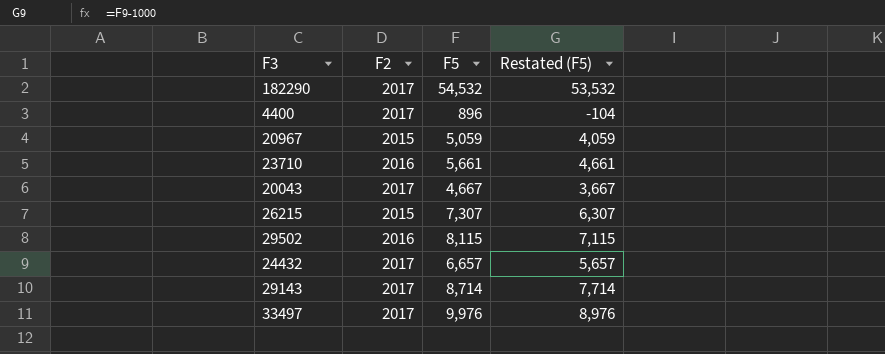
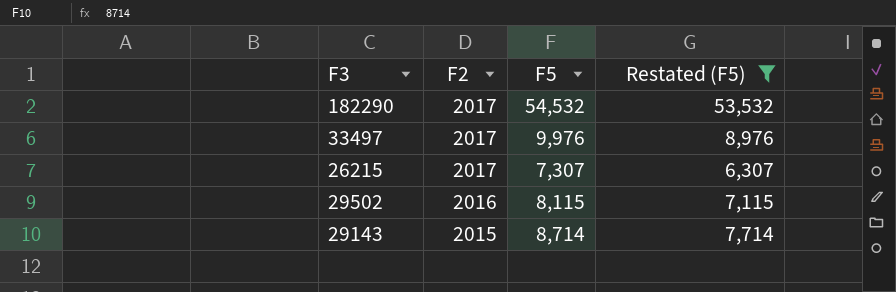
filter: none -> Restated (F5) >= 6,307
row order: none -> F2 descending
26215 | F2: 2015 -> 2017
29143 | F2: 2017 -> 2015

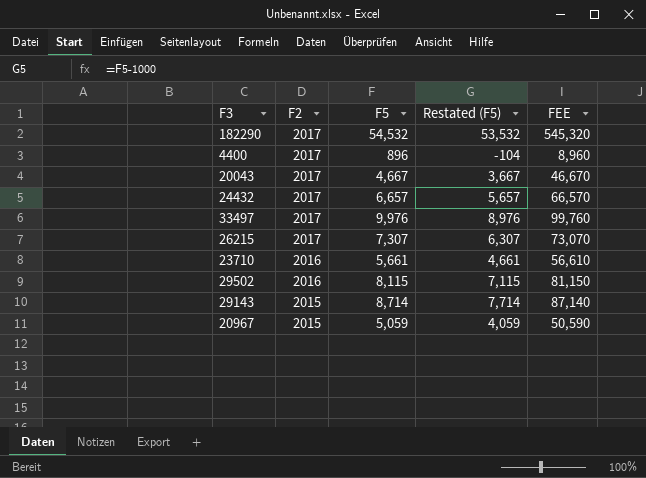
filter: Restated (F5) >= 6,307 -> none
column FEE | formula: none -> [F5] * 10

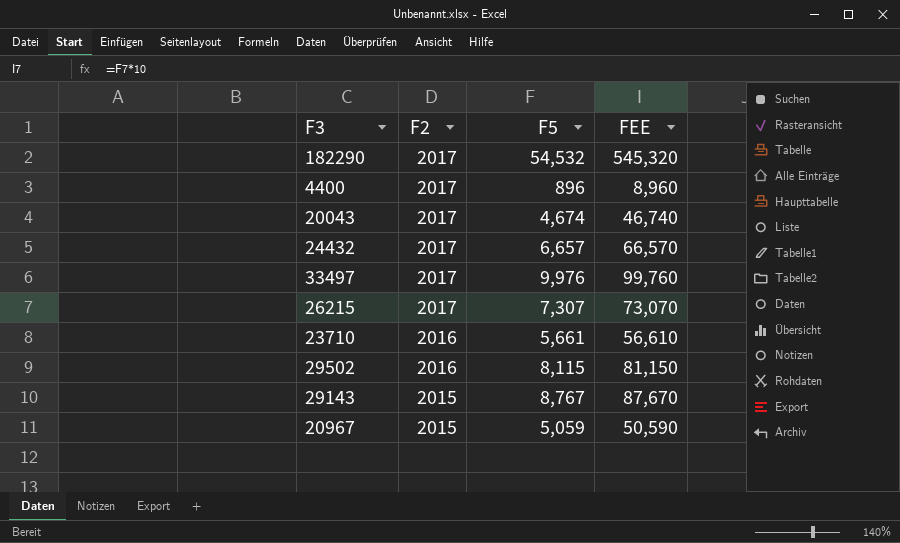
column Restated (F5) | formula: [F5] - 1000 -> none
20043 | F5: 4,667 -> 4,674
20043 | FEE: 46,670 -> 46,740
29143 | F5: 8,714 -> 8,767
29143 | FEE: 87,140 -> 87,670

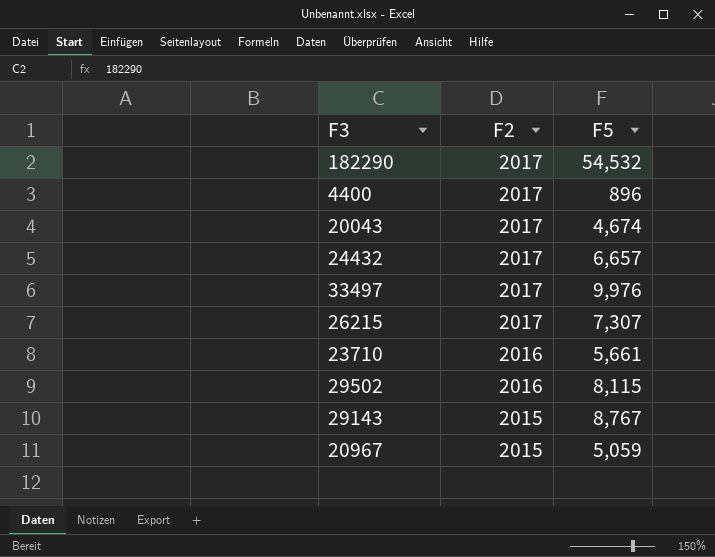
column FEE | formula: [F5] * 10 -> none

